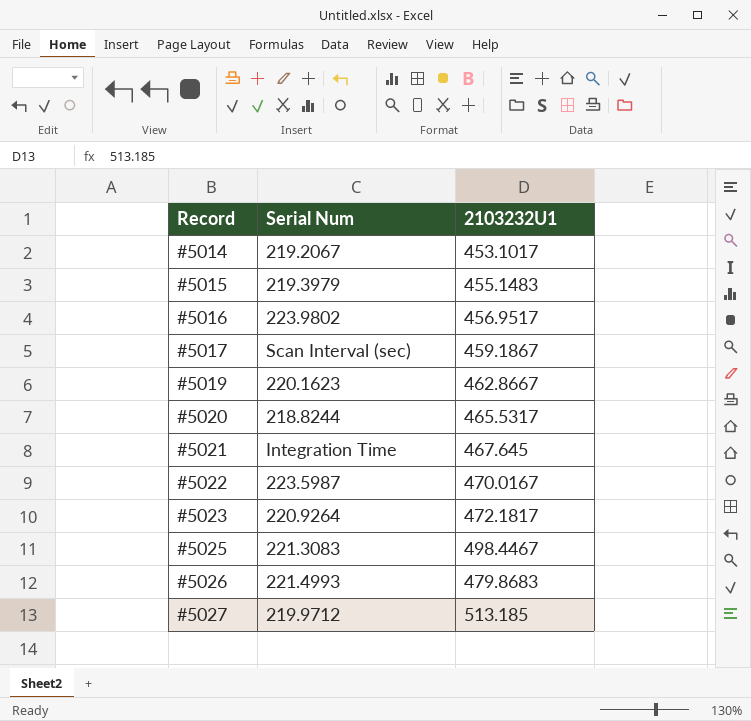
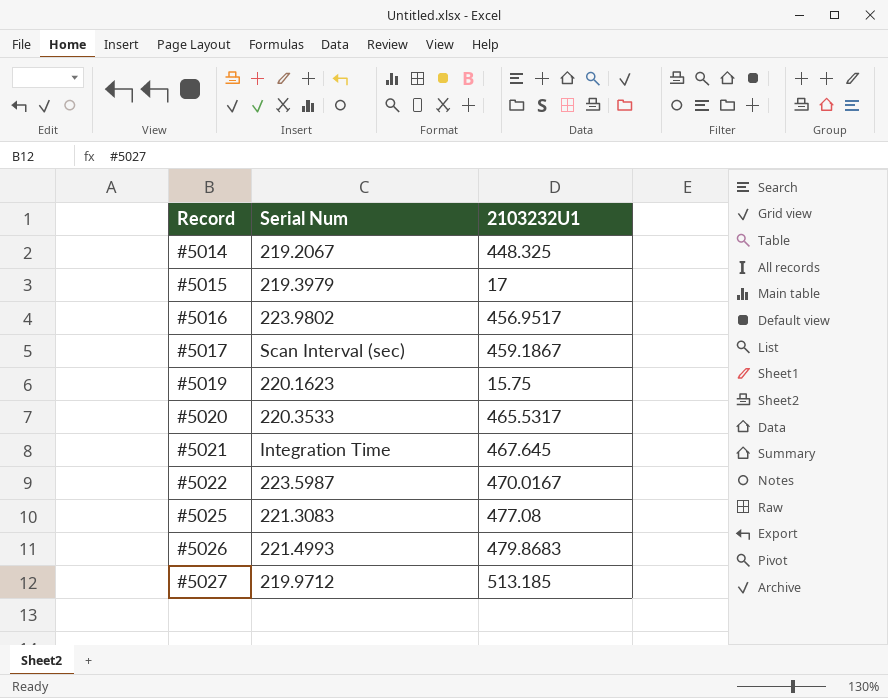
row #5023: 220.9264 | 472.1817 -> none
#5014 | 2103232U1: 453.1017 -> 448.325
#5015 | 2103232U1: 455.1483 -> 17
#5019 | 2103232U1: 462.8667 -> 15.75
#5020 | Serial Num: 218.8244 -> 220.3533
#5025 | 2103232U1: 498.4467 -> 477.08

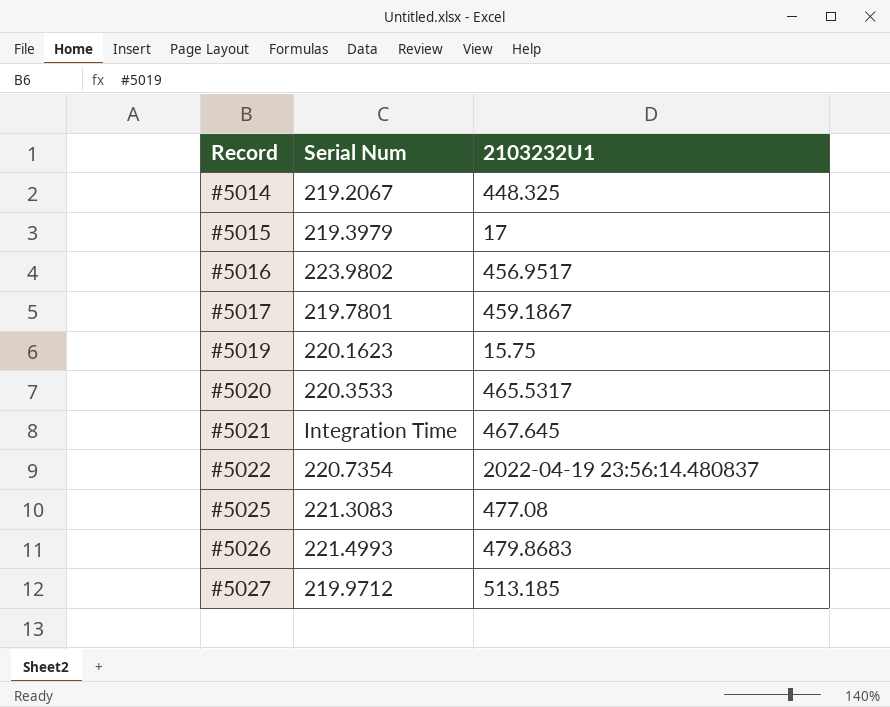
#5017 | Serial Num: Scan Interval (sec) -> 219.7801
#5022 | Serial Num: 223.5987 -> 220.7354
#5022 | 2103232U1: 470.0167 -> 2022-04-19 23:56:14.480837

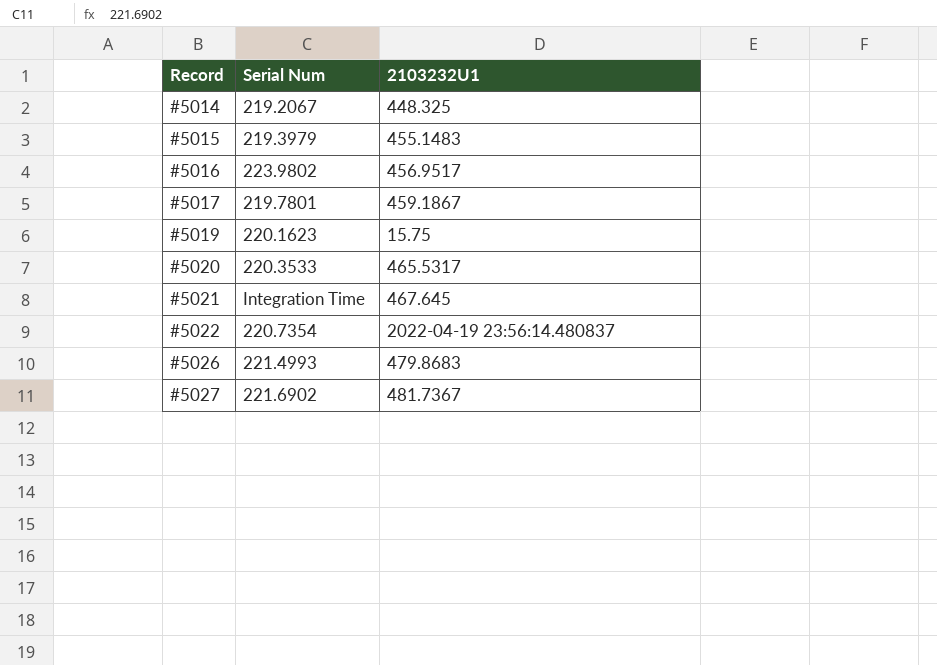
row #5025: 221.3083 | 477.08 -> none
#5015 | 2103232U1: 17 -> 455.1483
#5027 | Serial Num: 219.9712 -> 221.6902
#5027 | 2103232U1: 513.185 -> 481.7367

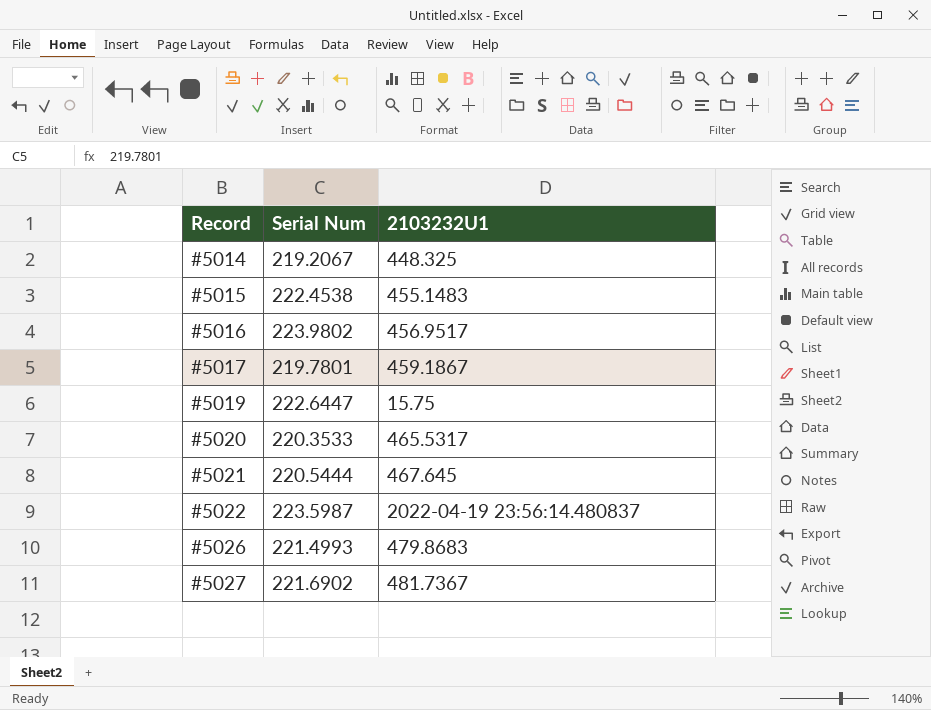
#5015 | Serial Num: 219.3979 -> 222.4538
#5019 | Serial Num: 220.1623 -> 222.6447
#5021 | Serial Num: Integration Time -> 220.5444
#5022 | Serial Num: 220.7354 -> 223.5987

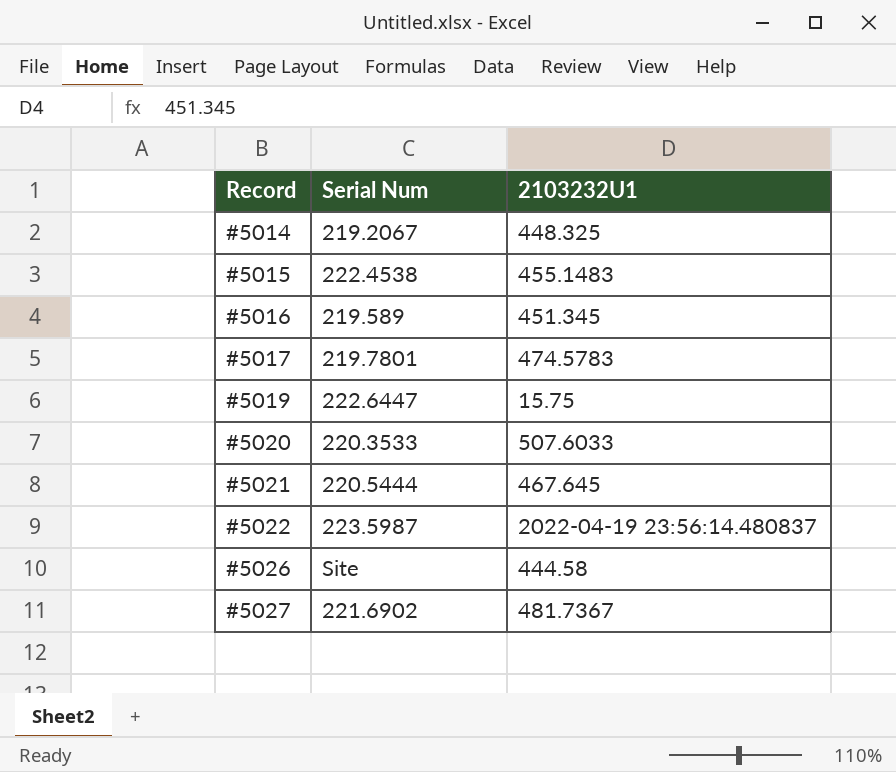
#5016 | Serial Num: 223.9802 -> 219.589
#5016 | 2103232U1: 456.9517 -> 451.345
#5017 | 2103232U1: 459.1867 -> 474.5783
#5020 | 2103232U1: 465.5317 -> 507.6033
#5026 | Serial Num: 221.4993 -> Site
#5026 | 2103232U1: 479.8683 -> 444.58

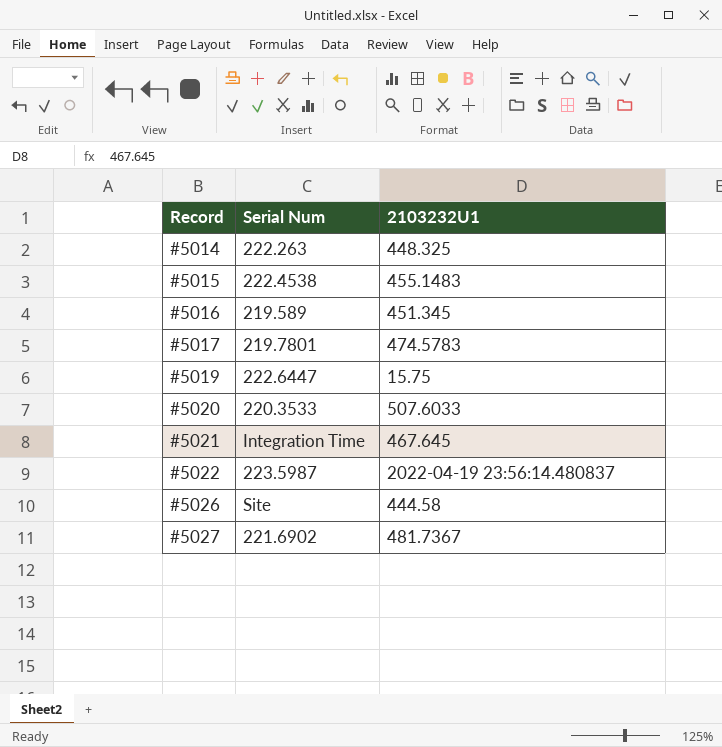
#5014 | Serial Num: 219.2067 -> 222.263
#5021 | Serial Num: 220.5444 -> Integration Time

